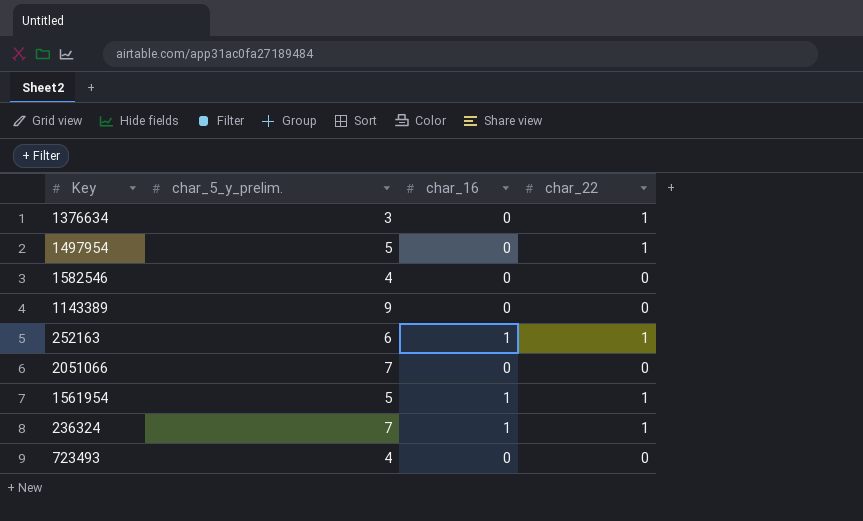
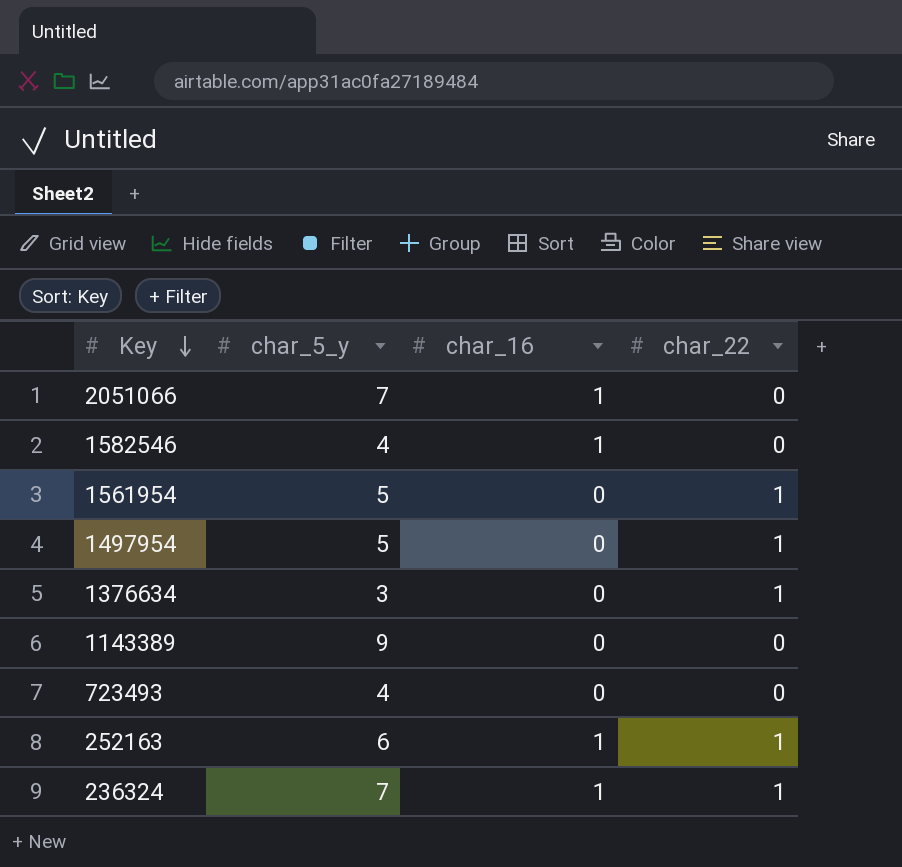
row order: none -> Key descending
column name: char_5_y_prelim. -> char_5_y
2051066 | char_16: 0 -> 1
1582546 | char_16: 0 -> 1
1561954 | char_16: 1 -> 0

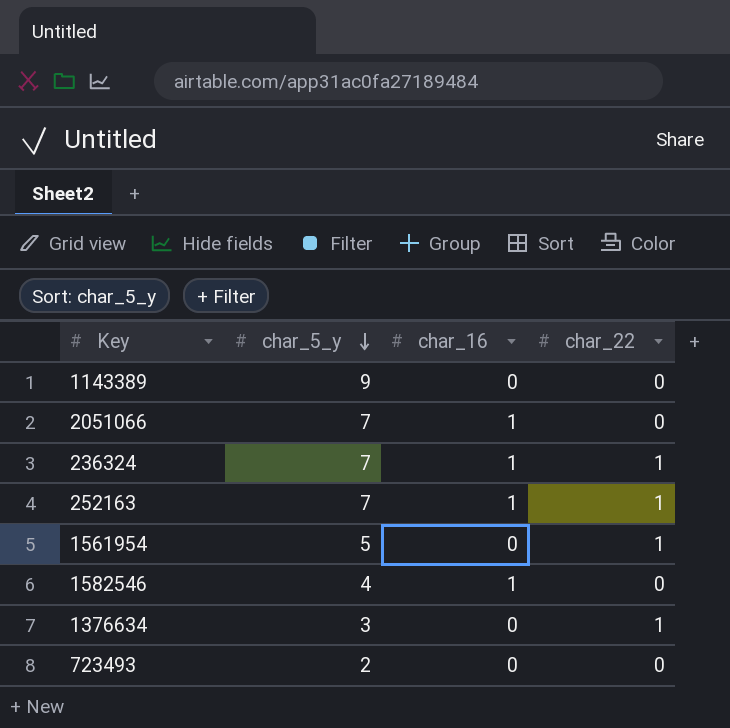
row order: Key descending -> char_5_y descending
row 1497954: 5 | 0 | 1 -> none
252163 | char_5_y: 6 -> 7
723493 | char_5_y: 4 -> 2

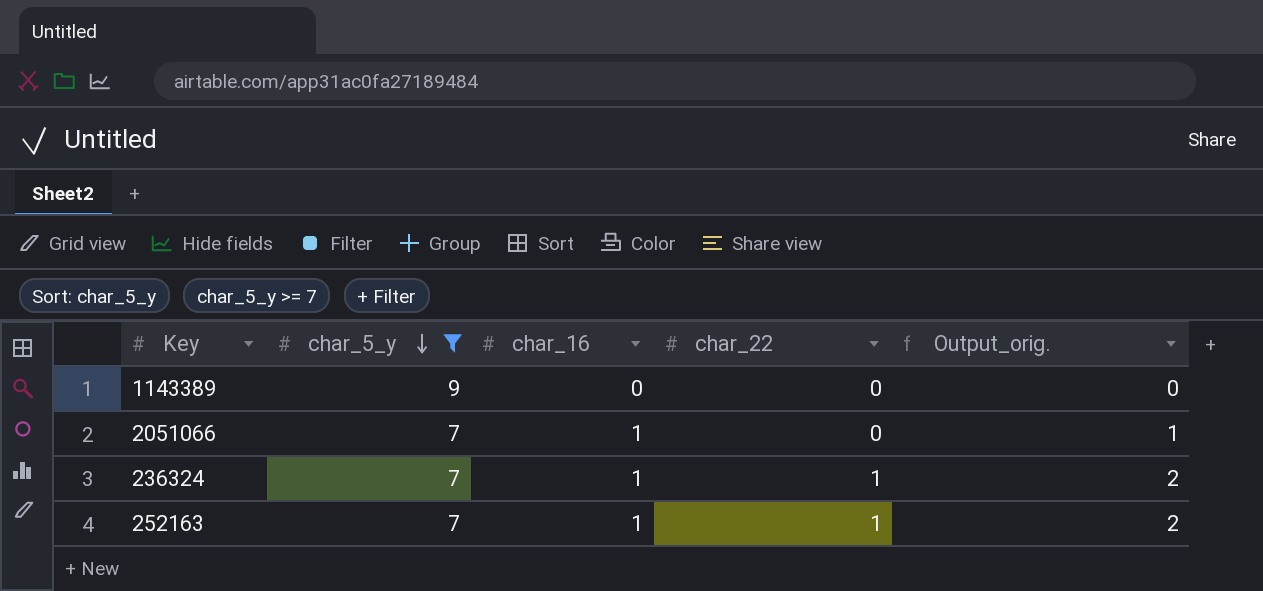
filter: none -> char_5_y >= 7
column Output_orig. | formula: none -> [char_16] + [char_22]

